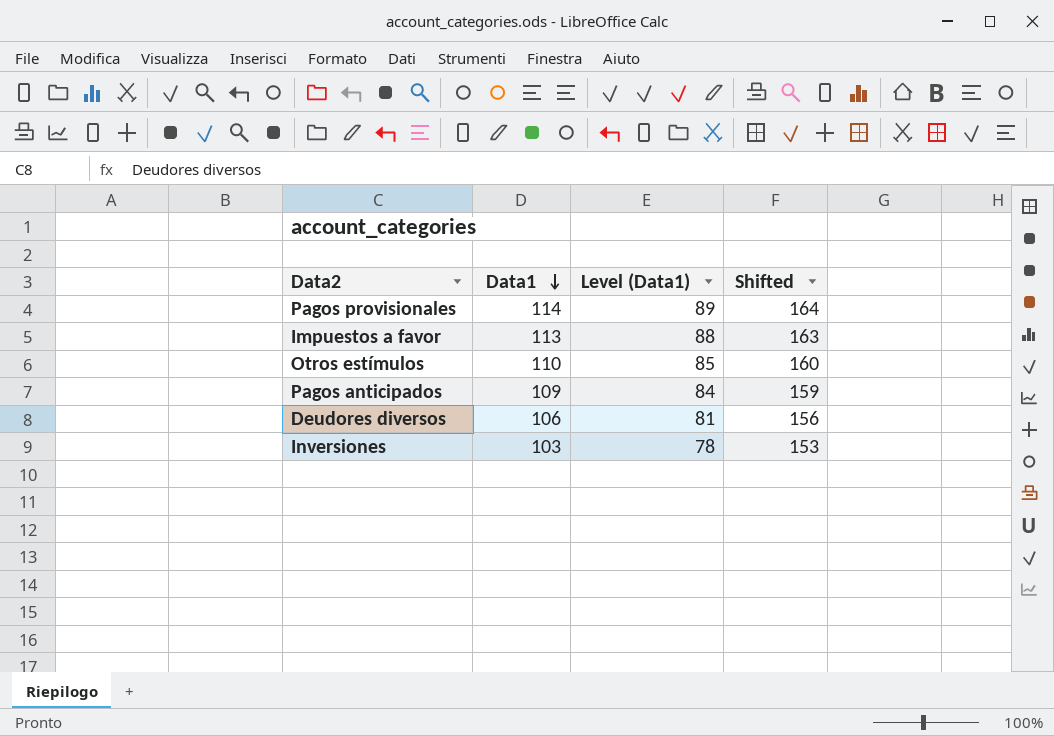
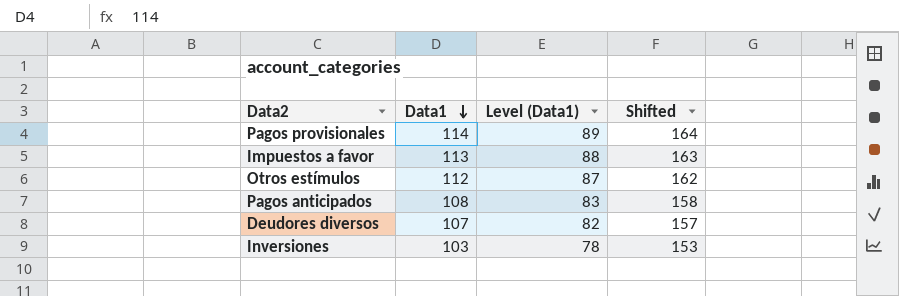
Otros estímulos | Data1: 110 -> 112
Otros estímulos | Level (Data1): 85 -> 87
Otros estímulos | Shifted: 160 -> 162
Pagos anticipados | Data1: 109 -> 108
Pagos anticipados | Level (Data1): 84 -> 83
Pagos anticipados | Shifted: 159 -> 158
Deudores diversos | Data1: 106 -> 107
Deudores diversos | Level (Data1): 81 -> 82
Deudores diversos | Shifted: 156 -> 157

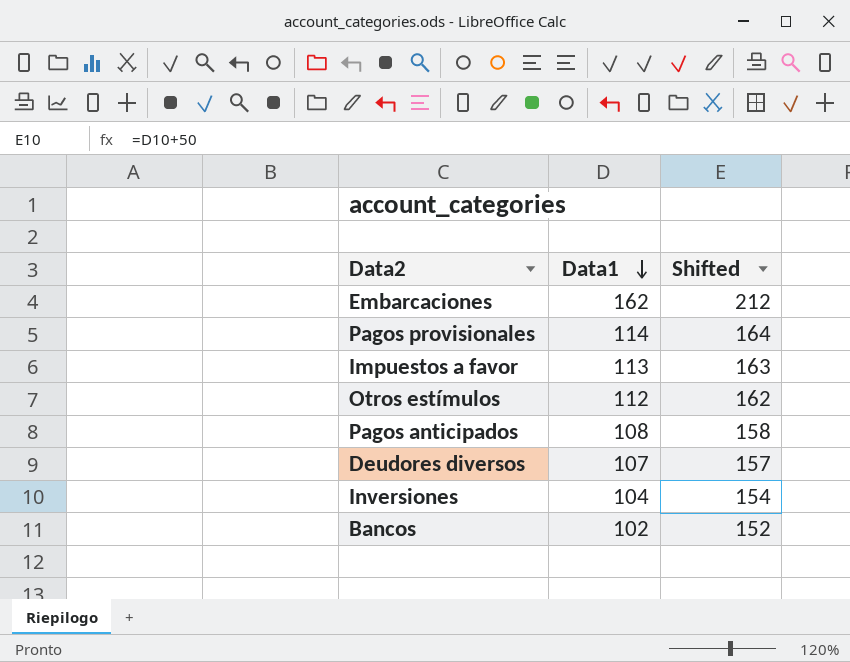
column Level (Data1) | formula: [Data1] - 25 -> none
row Embarcaciones: none -> 162 | 212
Inversiones | Data1: 103 -> 104
Inversiones | Shifted: 153 -> 154
row Bancos: none -> 102 | 152

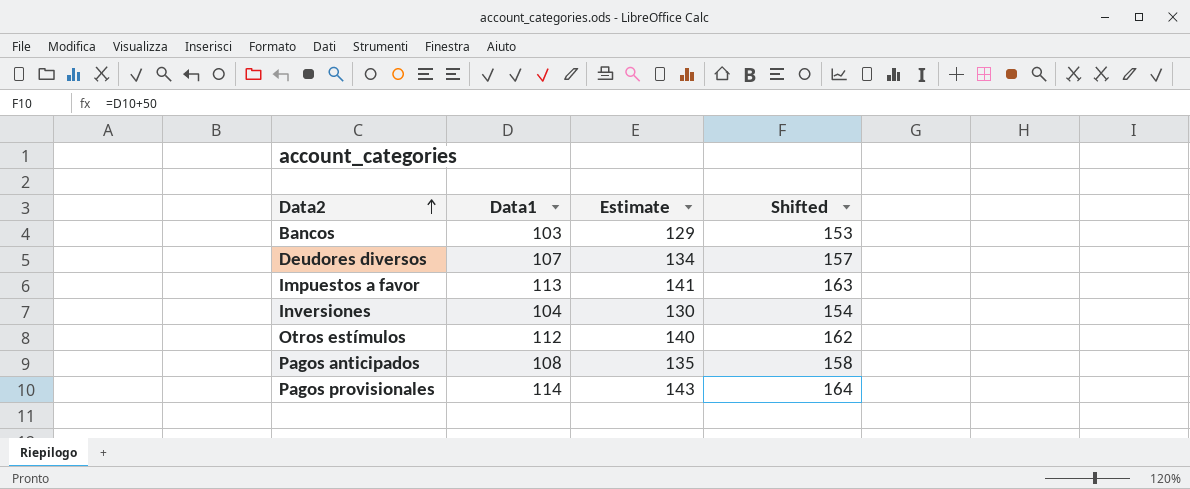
row order: Data1 descending -> Data2 ascending
column Estimate | formula: none -> [Data1] * 1.25
row Embarcaciones: 162 | 212 -> none
Bancos | Data1: 102 -> 103
Bancos | Shifted: 152 -> 153

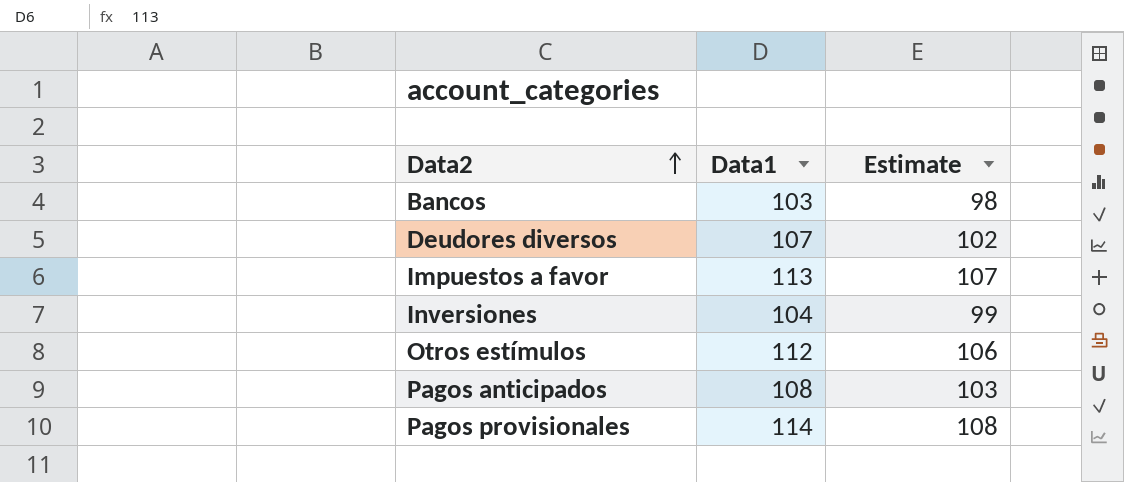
column Shifted | formula: [Data1] + 50 -> none
column Estimate | formula: [Data1] * 1.25 -> [Data1] * 0.95

